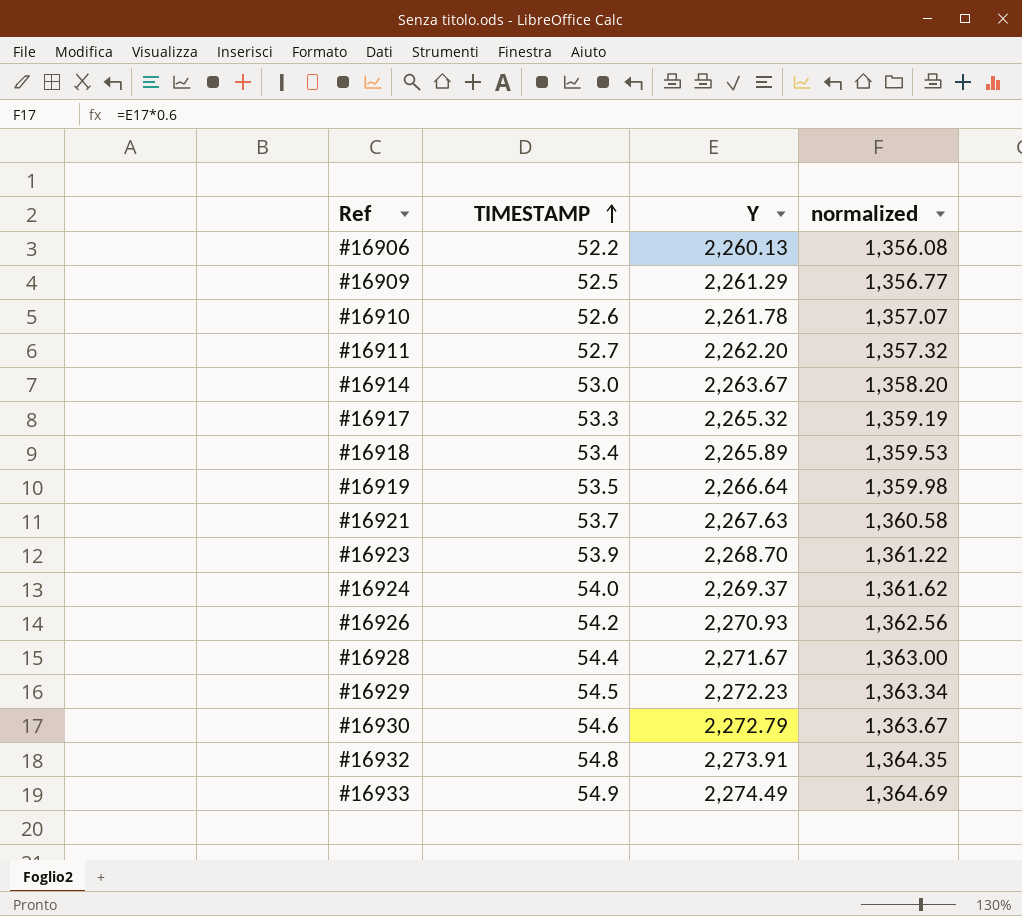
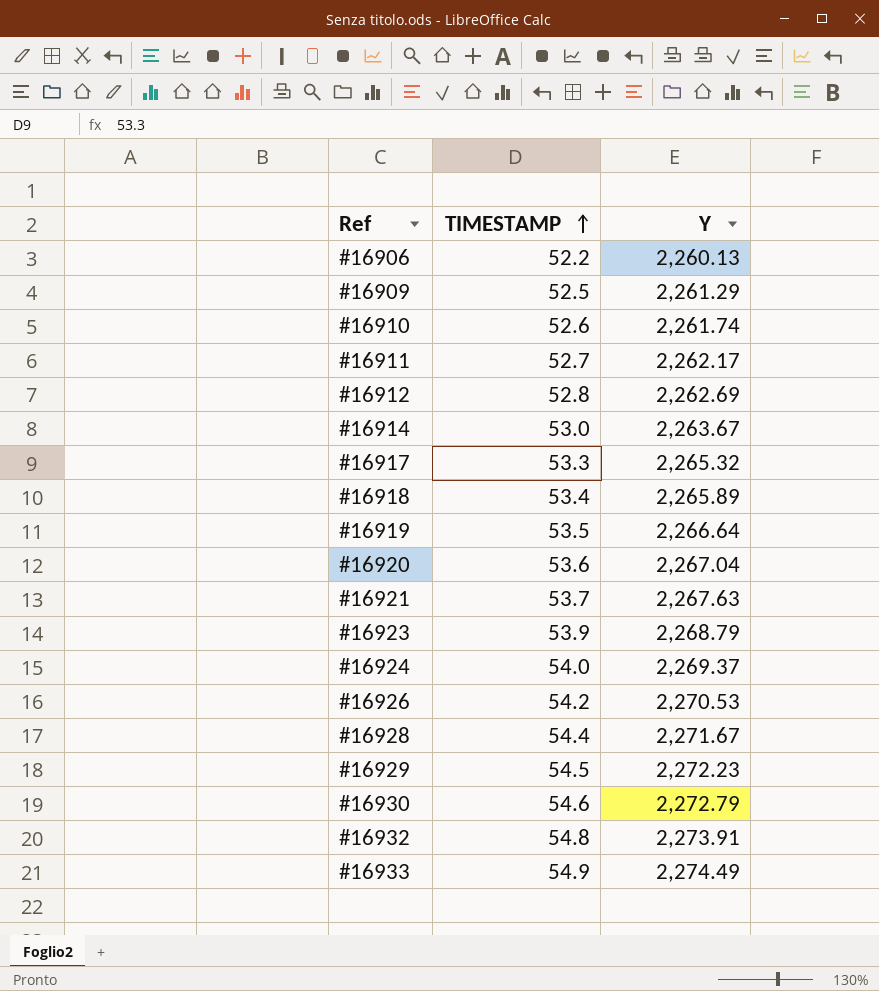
column normalized | formula: [Y] * 0.6 -> none
#16910 | Y: 2,261.78 -> 2,261.74
#16911 | Y: 2,262.20 -> 2,262.17
row #16912: none -> 52.8 | 2,262.69
row #16920: none -> 53.6 | 2,267.04
#16923 | Y: 2,268.70 -> 2,268.79
#16926 | Y: 2,270.93 -> 2,270.53

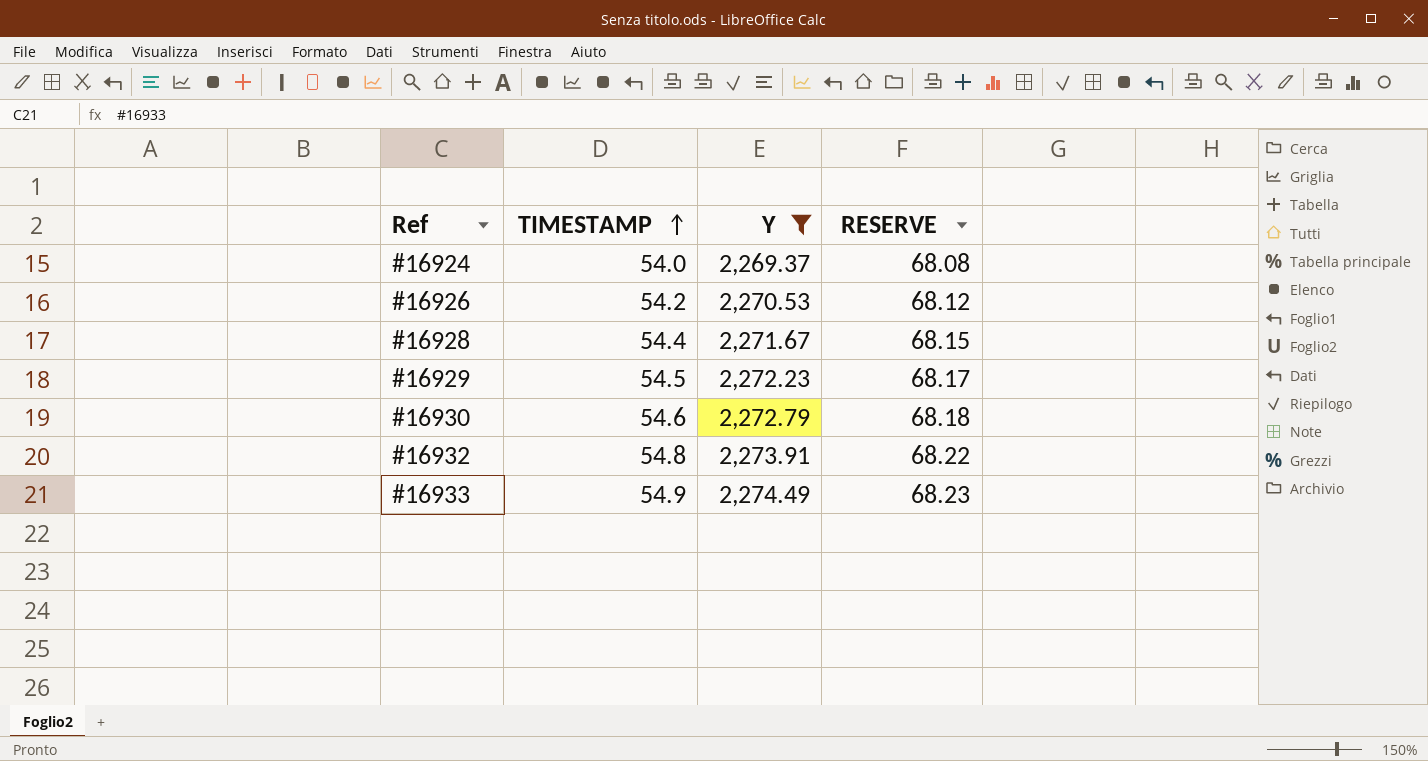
filter: none -> Y >= 2,269.37
column RESERVE | formula: none -> [Y] * 0.03

